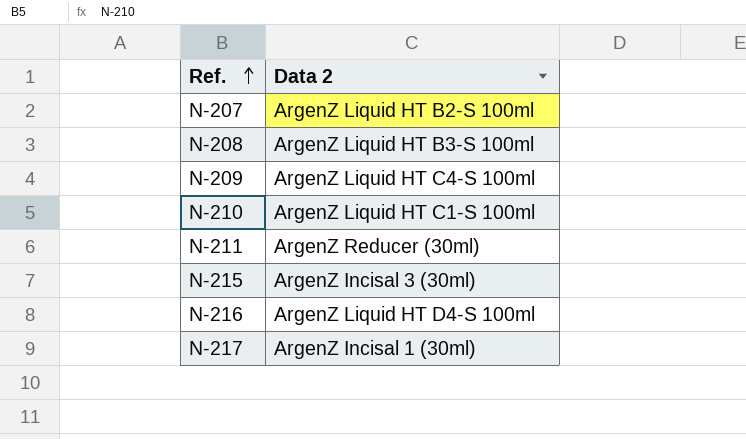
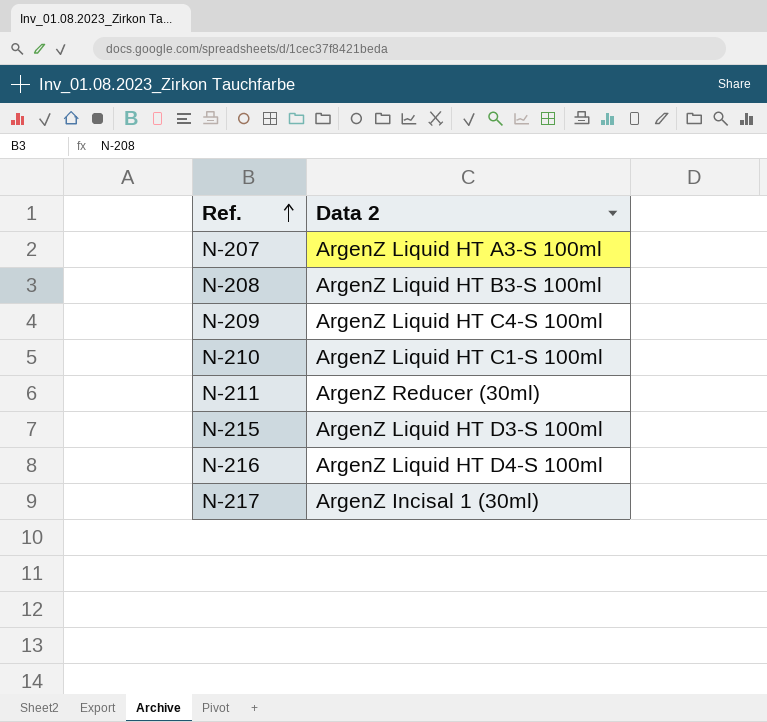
N-207 | Data 2: ArgenZ Liquid HT B2-S 100ml -> ArgenZ Liquid HT A3-S 100ml
N-215 | Data 2: ArgenZ Incisal 3 (30ml) -> ArgenZ Liquid HT D3-S 100ml

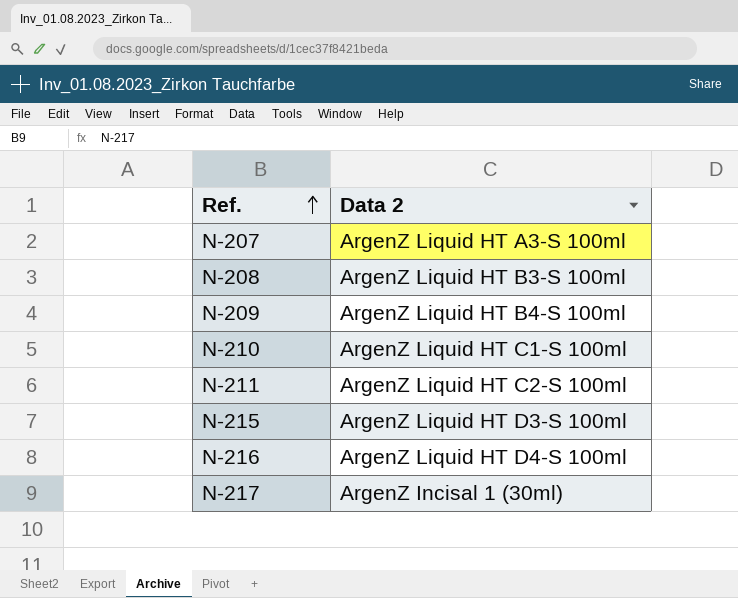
N-209 | Data 2: ArgenZ Liquid HT C4-S 100ml -> ArgenZ Liquid HT B4-S 100ml
N-211 | Data 2: ArgenZ Reducer (30ml) -> ArgenZ Liquid HT C2-S 100ml

